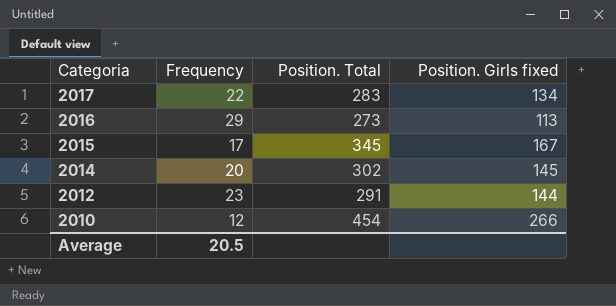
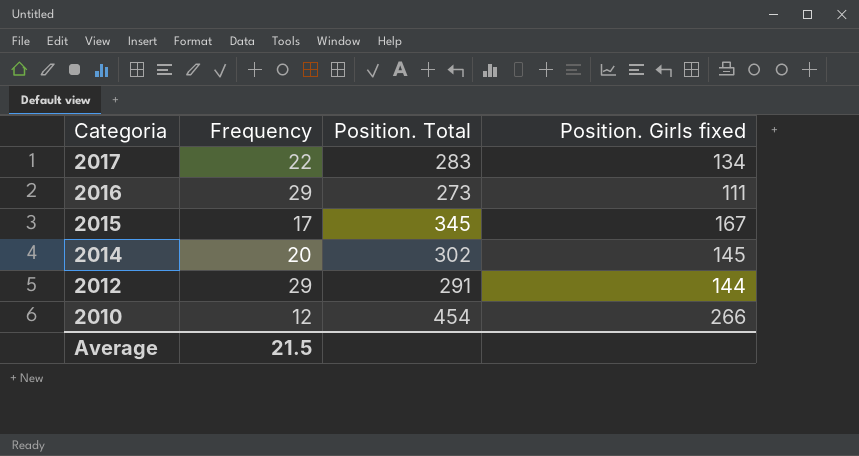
2016 | Position. Girls fixed: 113 -> 111
2012 | Frequency: 23 -> 29
Average | Frequency: 20.5 -> 21.5

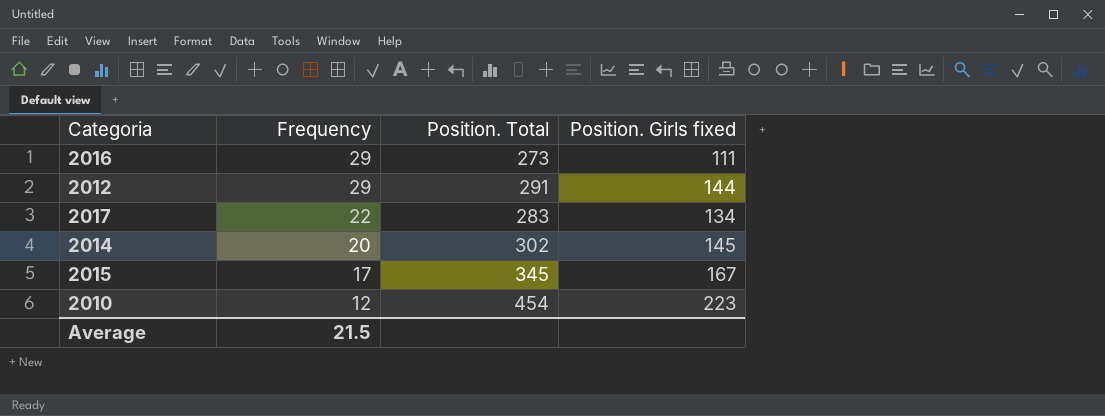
row order: Categoria descending -> Frequency descending
2010 | Position. Girls fixed: 266 -> 223

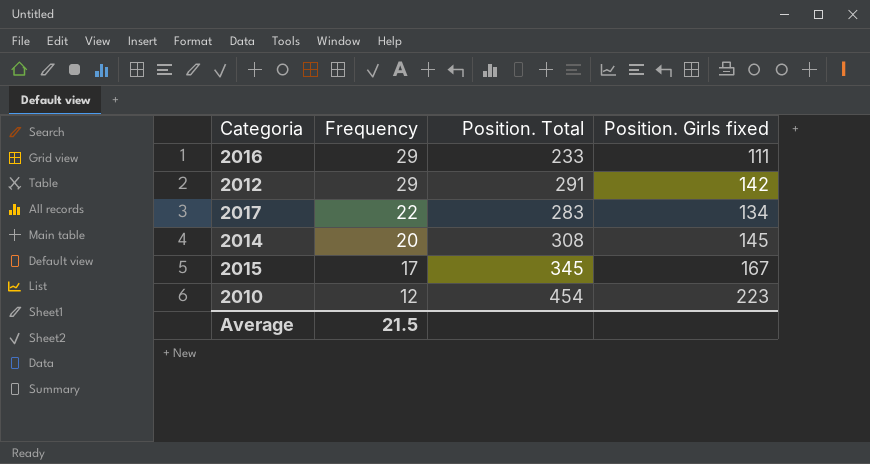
2016 | Position. Total: 273 -> 233
2012 | Position. Girls fixed: 144 -> 142
2014 | Position. Total: 302 -> 308

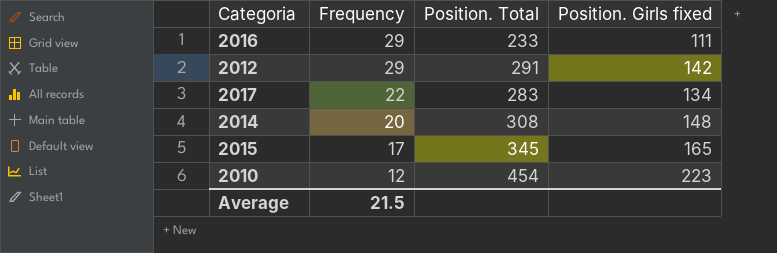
2014 | Position. Girls fixed: 145 -> 148
2015 | Position. Girls fixed: 167 -> 165

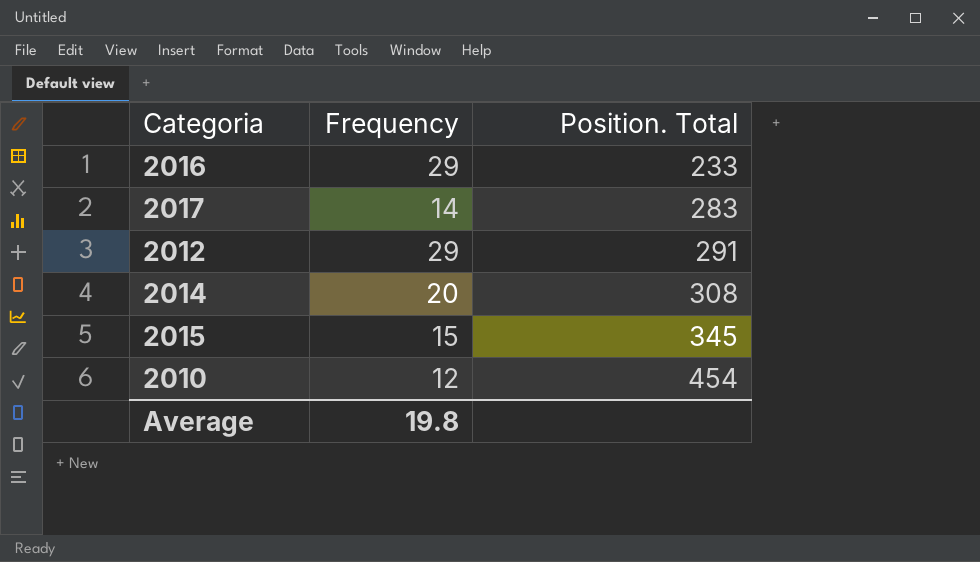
row order: Frequency descending -> Position. Total ascending
column Position. Girls fixed | position: 4 -> none
2017 | Frequency: 22 -> 14
2015 | Frequency: 17 -> 15
Average | Frequency: 21.5 -> 19.8

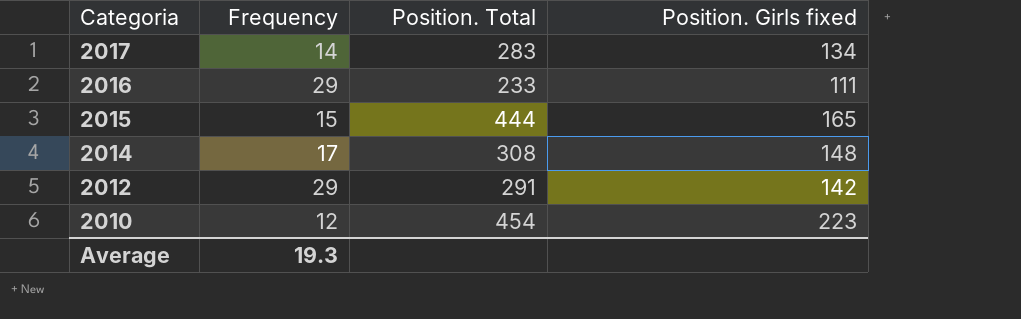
row order: Position. Total ascending -> Categoria descending
column Position. Girls fixed | position: none -> 4
2015 | Position. Total: 345 -> 444
2014 | Frequency: 20 -> 17
Average | Frequency: 19.8 -> 19.3

